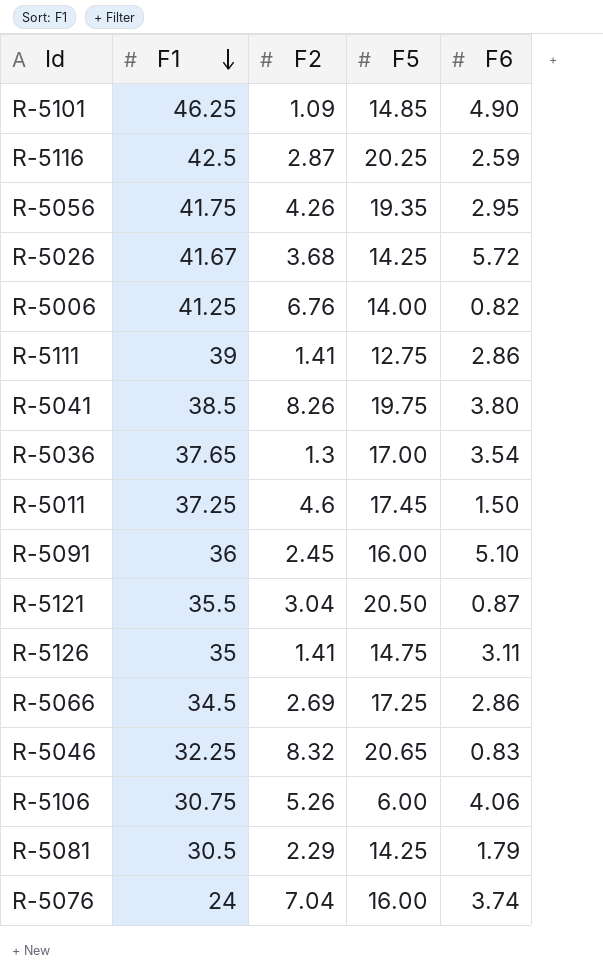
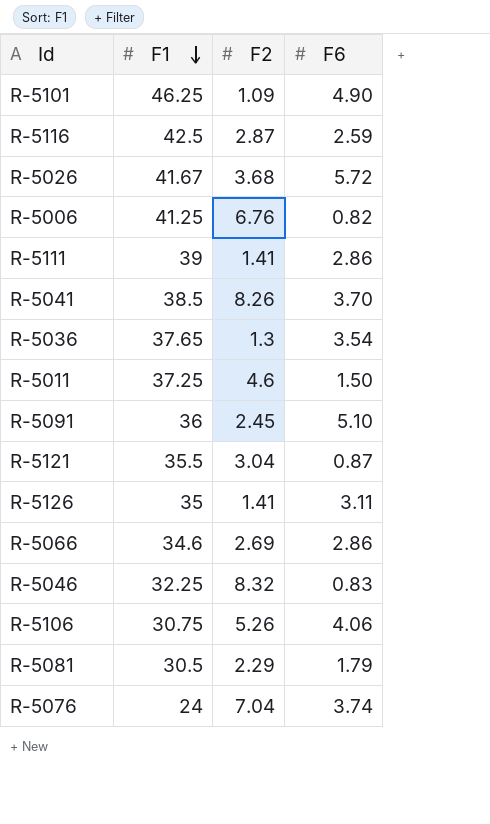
column F5 | position: 4 -> none
row R-5056: 41.75 | 4.26 | 19.35 | 2.95 -> none
R-5041 | F6: 3.80 -> 3.70
R-5066 | F1: 34.5 -> 34.6

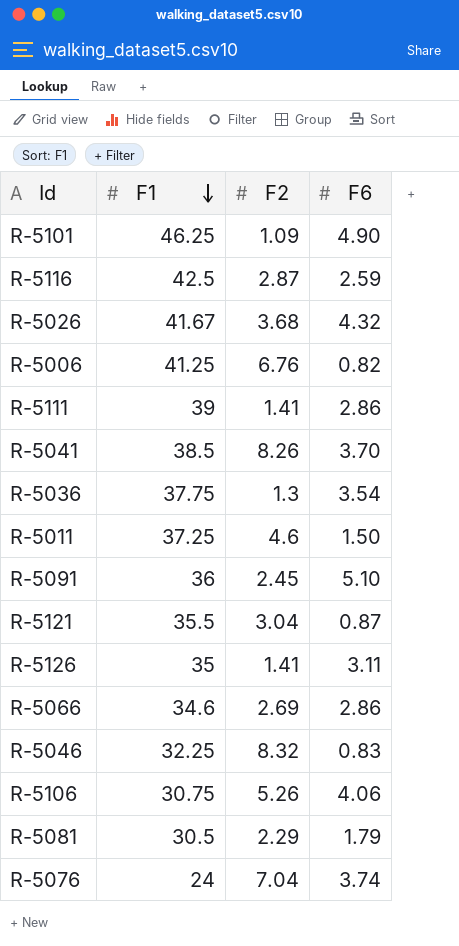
R-5026 | F6: 5.72 -> 4.32
R-5036 | F1: 37.65 -> 37.75

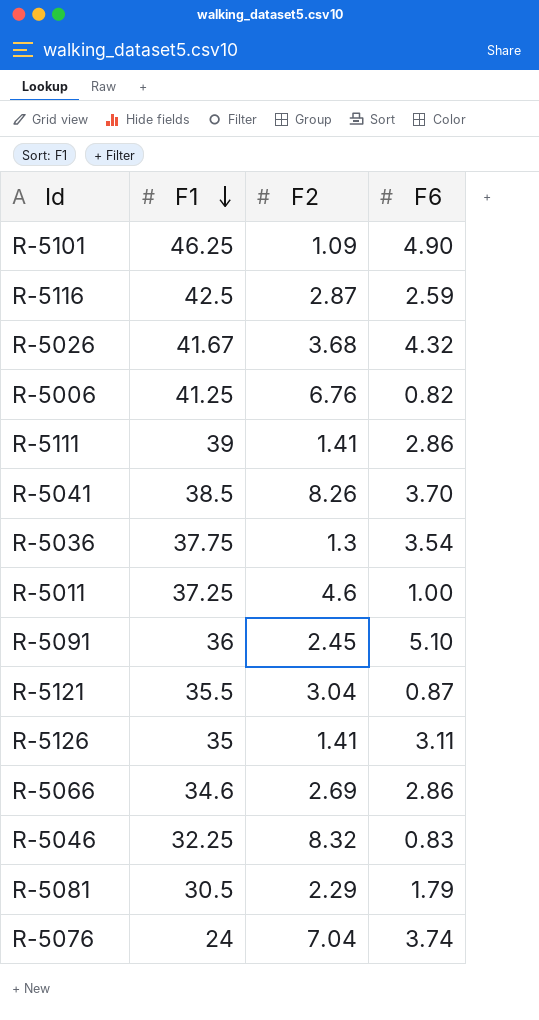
row R-5106: 30.75 | 5.26 | 4.06 -> none
R-5011 | F6: 1.50 -> 1.00

